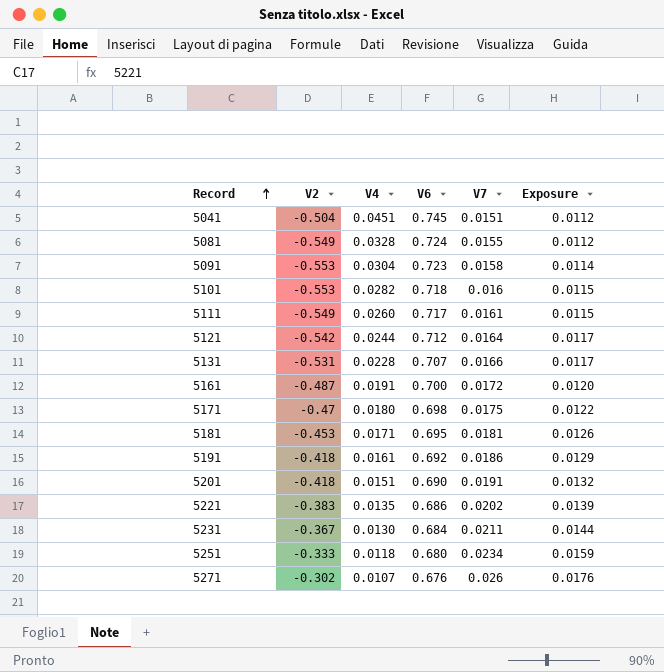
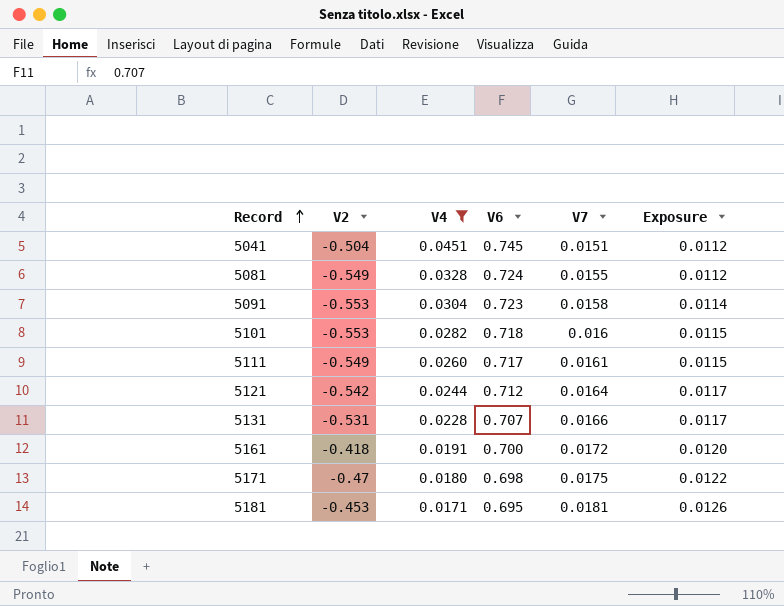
filter: none -> V4 >= 0.0171
5161 | V2: -0.487 -> -0.418

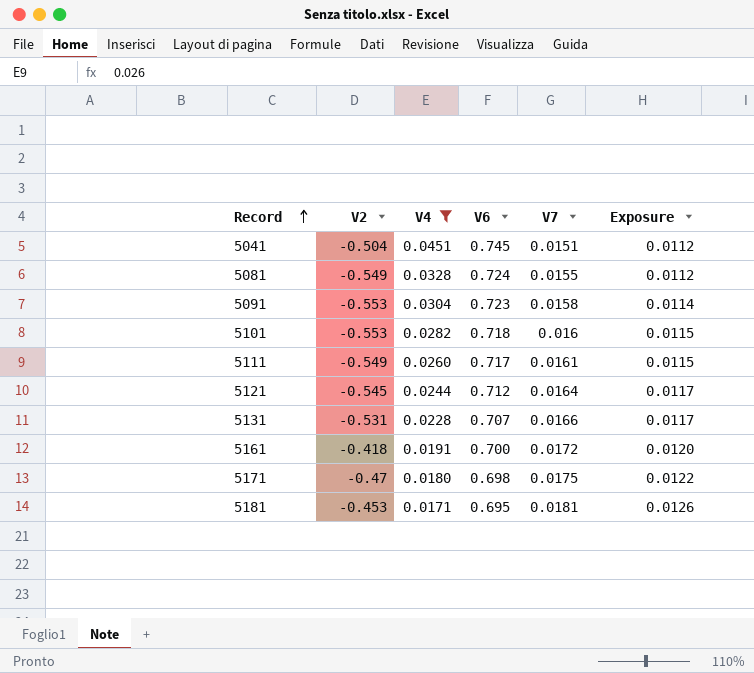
5121 | V2: -0.542 -> -0.545

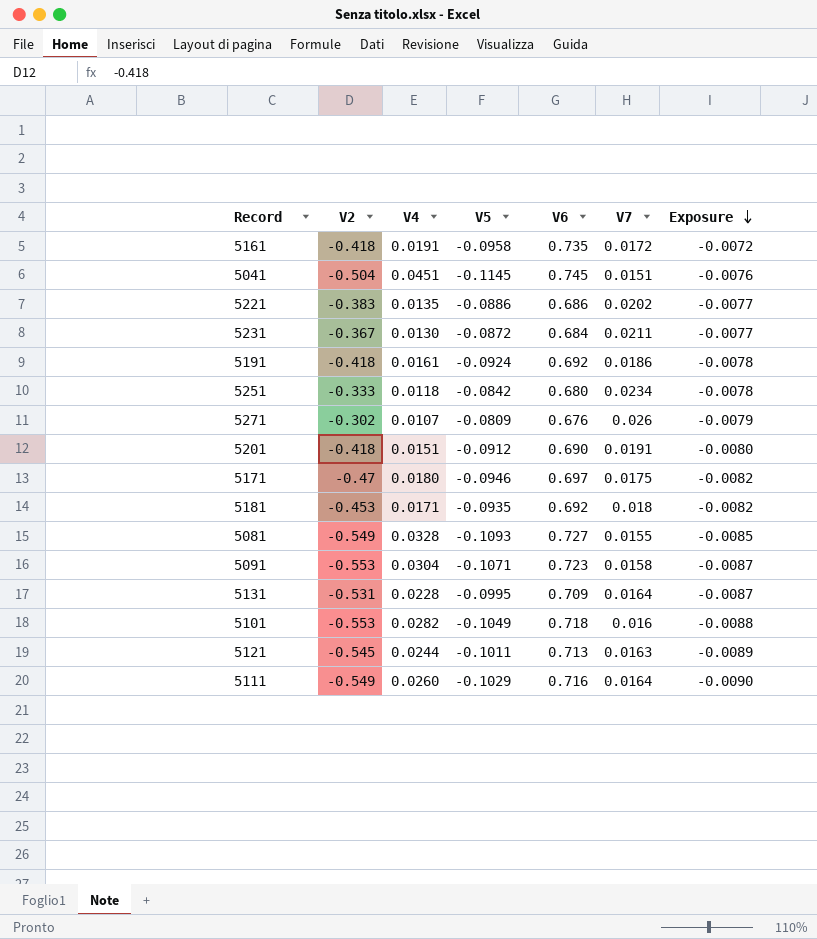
filter: V4 >= 0.0171 -> none
row order: Record ascending -> Exposure descending
column V5 | position: none -> 4
column Exposure | formula: [V6] * [V7] -> [V2] * [V7]
5161 | V6: 0.700 -> 0.735
5171 | V6: 0.698 -> 0.697
5181 | V6: 0.695 -> 0.692
5181 | V7: 0.0181 -> 0.018
5081 | V6: 0.724 -> 0.727
5131 | V6: 0.707 -> 0.709
5131 | V7: 0.0166 -> 0.0164
5121 | V6: 0.712 -> 0.713
5121 | V7: 0.0164 -> 0.0163
5111 | V6: 0.717 -> 0.716
5111 | V7: 0.0161 -> 0.0164

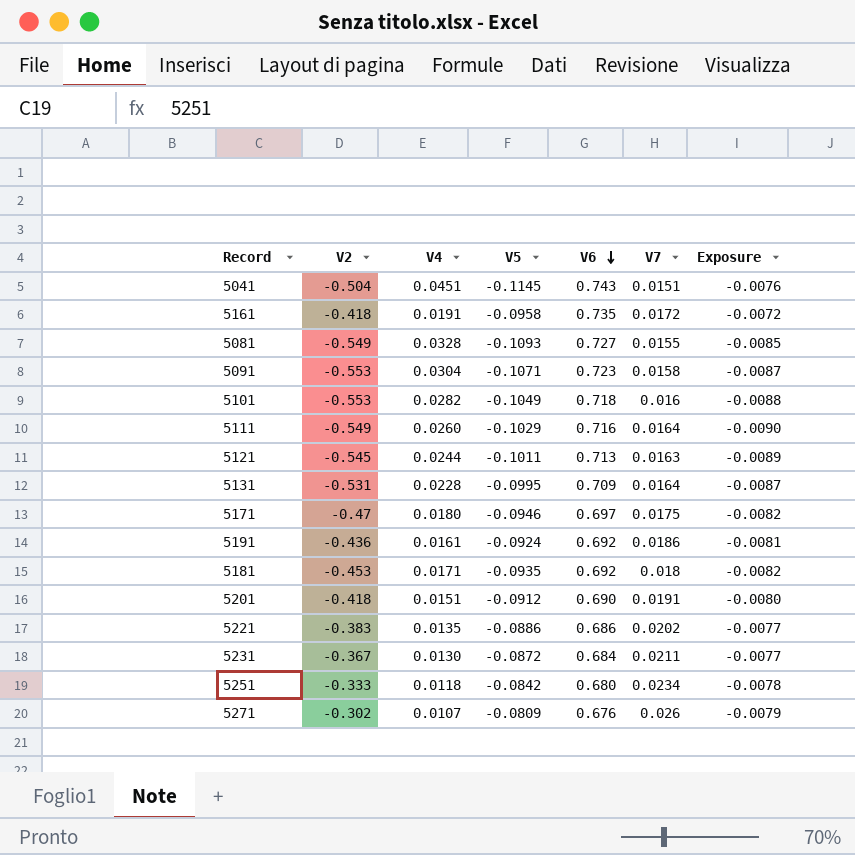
row order: Exposure descending -> V6 descending
5041 | V6: 0.745 -> 0.743
5191 | V2: -0.418 -> -0.436
5191 | Exposure: -0.0078 -> -0.0081

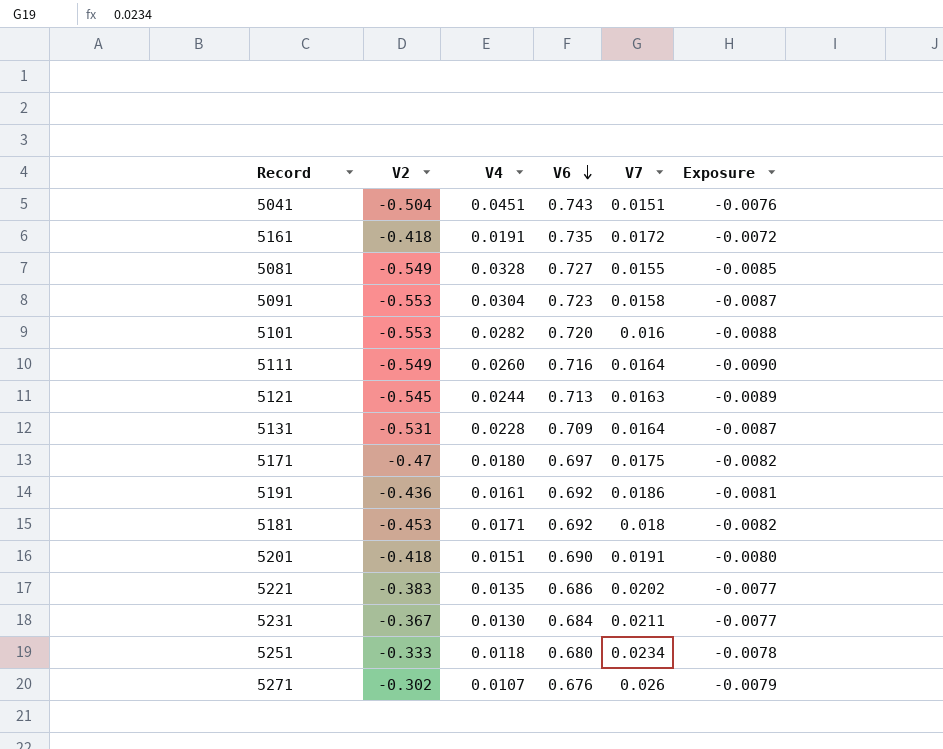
column V5 | position: 4 -> none
5101 | V6: 0.718 -> 0.720

